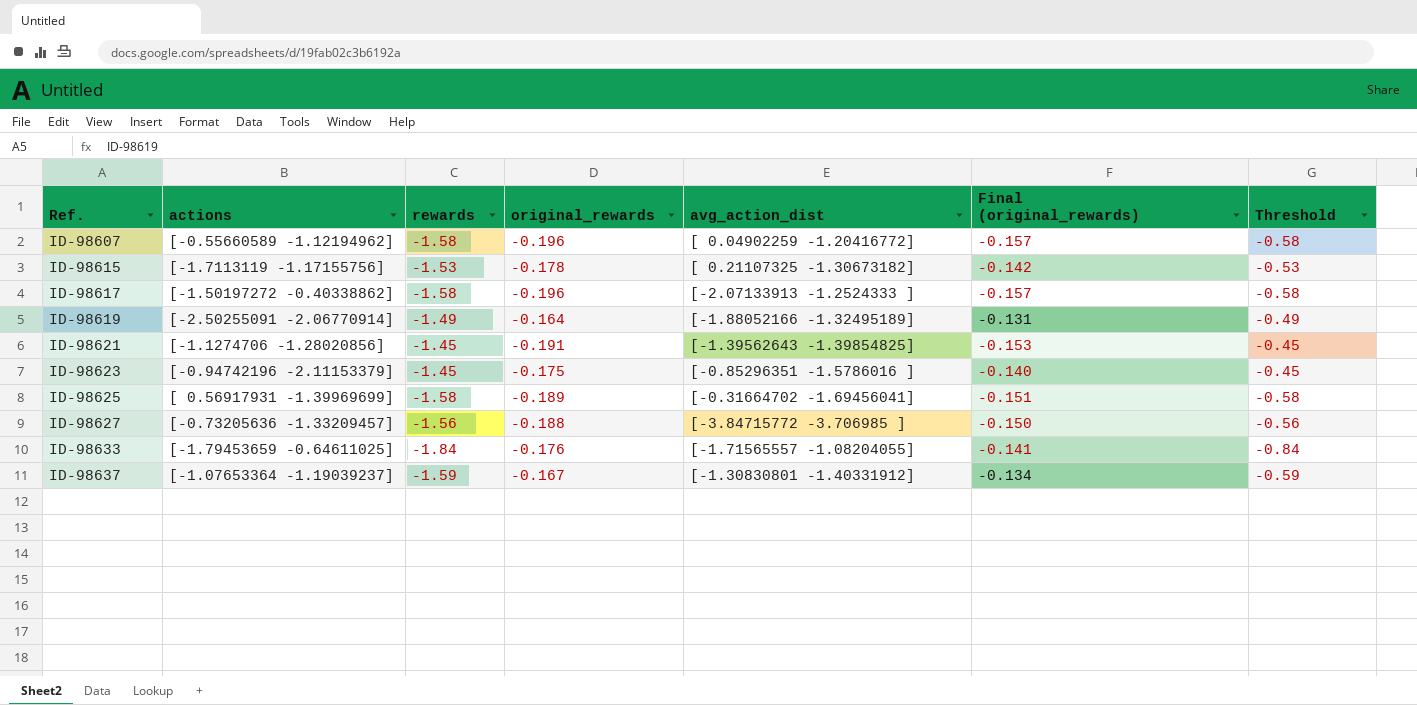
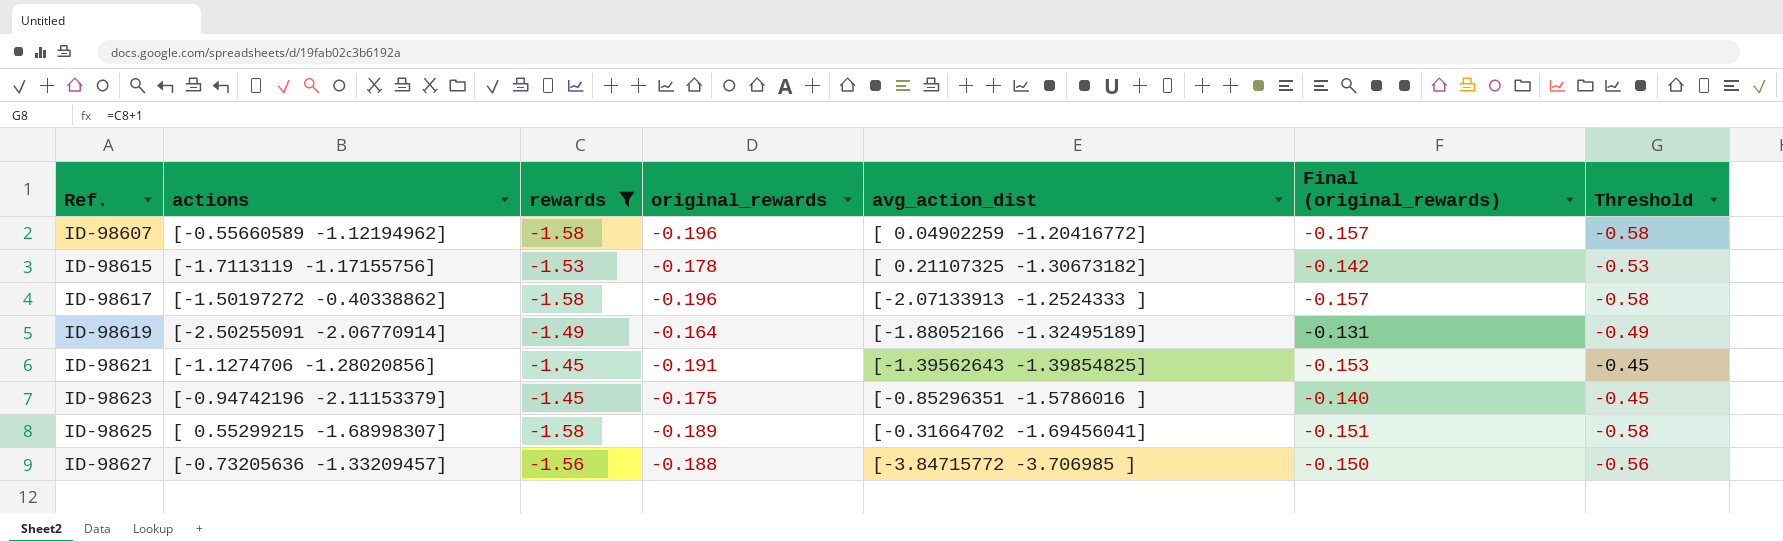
filter: none -> rewards >= -1.58
ID-98625 | actions: [ 0.56917931 -1.39969699] -> [ 0.55299215 -1.68998307]

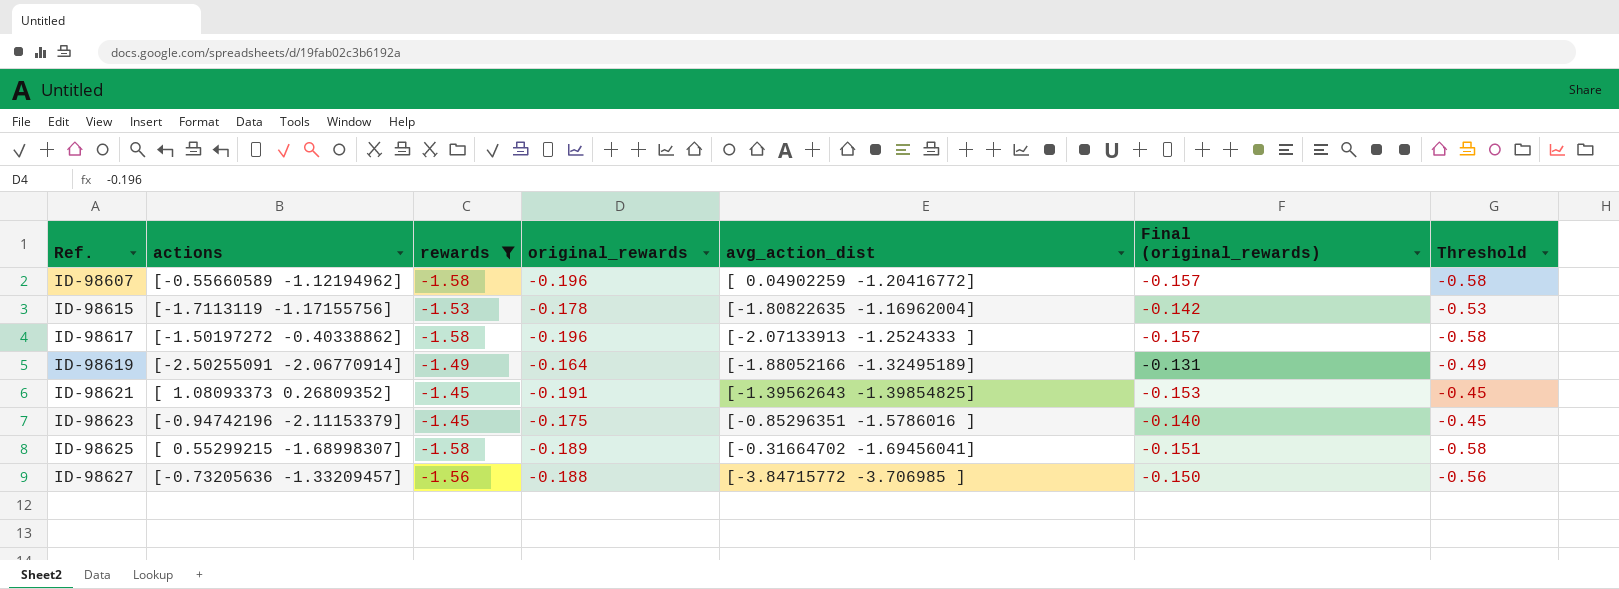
ID-98615 | avg_action_dist: [ 0.21107325 -1.30673182] -> [-1.80822635 -1.16962004]
ID-98621 | actions: [-1.1274706 -1.28020856] -> [ 1.08093373 0.26809352]

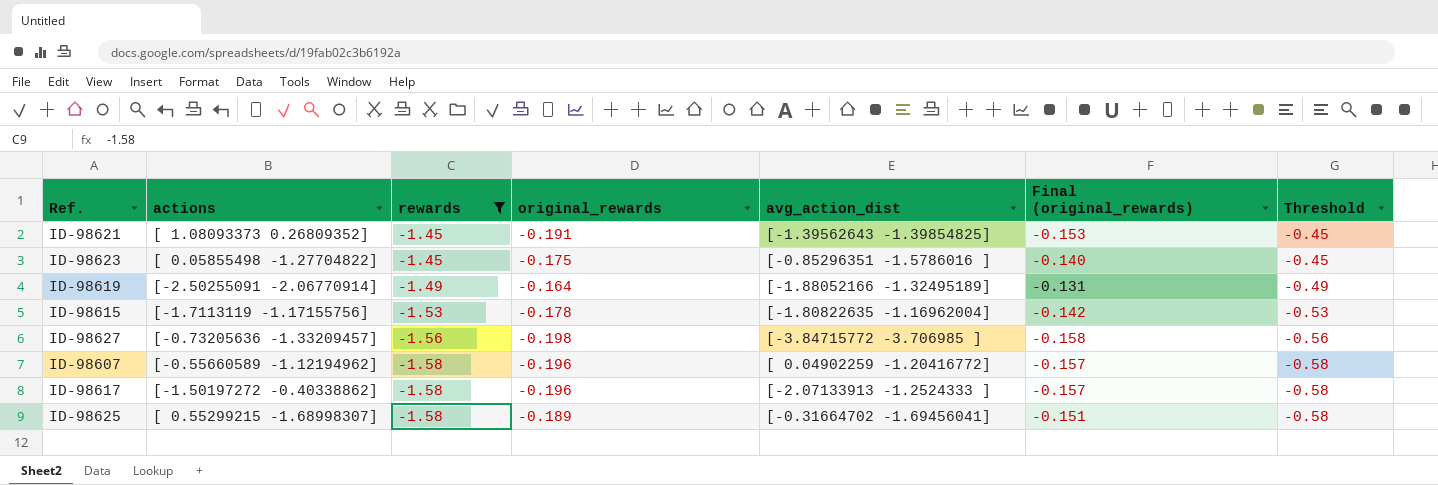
row order: Ref. ascending -> rewards descending
ID-98623 | actions: [-0.94742196 -2.11153379] -> [ 0.05855498 -1.27704822]
ID-98627 | original_rewards: -0.188 -> -0.198
ID-98627 | Final (original_rewards): -0.150 -> -0.158

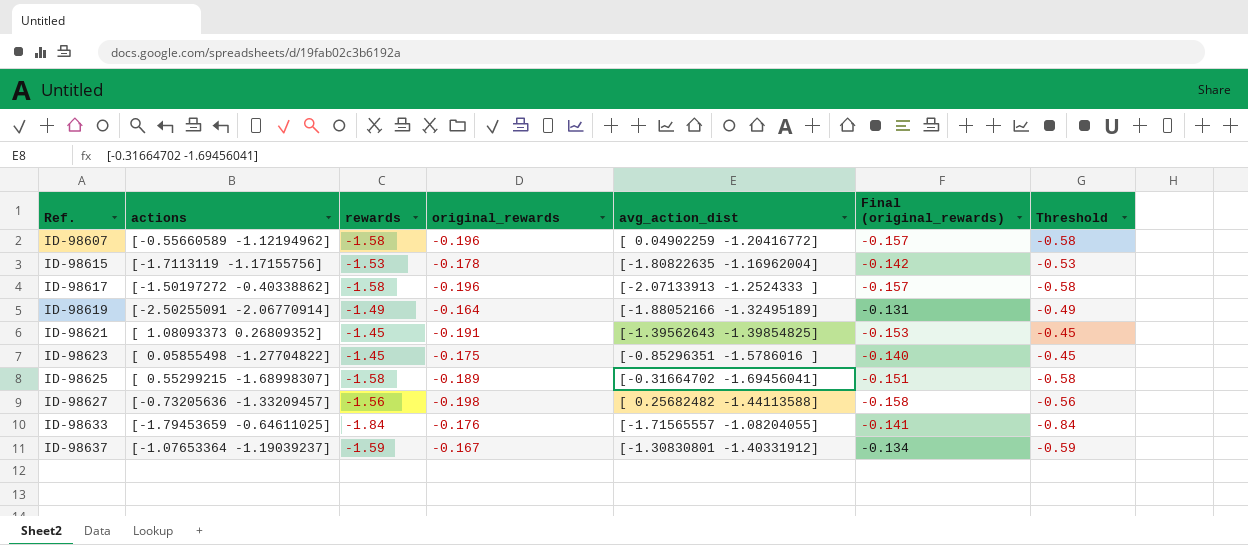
filter: rewards >= -1.58 -> none
row order: rewards descending -> Ref. ascending
ID-98627 | avg_action_dist: [-3.84715772 -3.706985 ] -> [ 0.25682482 -1.44113588]

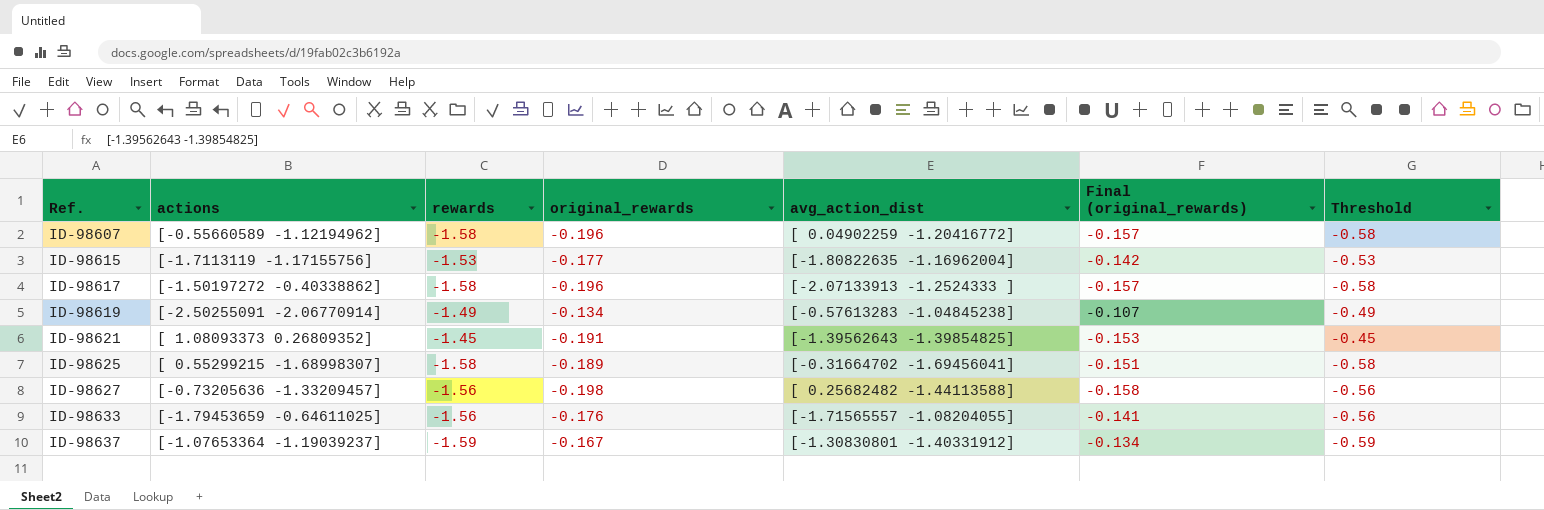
row ID-98623: [ 0.05855498 -1.27704822] | -1.45 | -0.175 | [-0.85296351 -1.5786016 ] | -0.140 | -0.45 -> none
ID-98615 | original_rewards: -0.178 -> -0.177
ID-98619 | original_rewards: -0.164 -> -0.134
ID-98619 | avg_action_dist: [-1.88052166 -1.32495189] -> [-0.57613283 -1.04845238]
ID-98619 | Final (original_rewards): -0.131 -> -0.107
ID-98633 | rewards: -1.84 -> -1.56
ID-98633 | Threshold: -0.84 -> -0.56

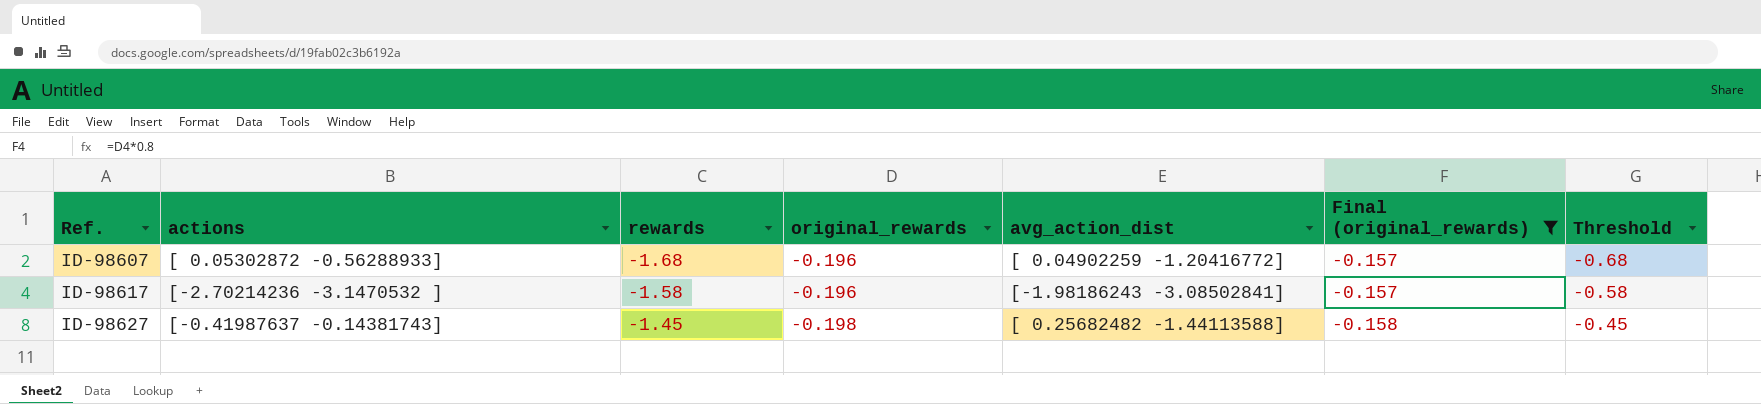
filter: none -> Final (original_rewards) <= -0.157
ID-98607 | actions: [-0.55660589 -1.12194962] -> [ 0.05302872 -0.56288933]
ID-98607 | rewards: -1.58 -> -1.68
ID-98607 | Threshold: -0.58 -> -0.68
ID-98617 | actions: [-1.50197272 -0.40338862] -> [-2.70214236 -3.1470532 ]
ID-98617 | avg_action_dist: [-2.07133913 -1.2524333 ] -> [-1.98186243 -3.08502841]
ID-98627 | actions: [-0.73205636 -1.33209457] -> [-0.41987637 -0.14381743]
ID-98627 | rewards: -1.56 -> -1.45
ID-98627 | Threshold: -0.56 -> -0.45

